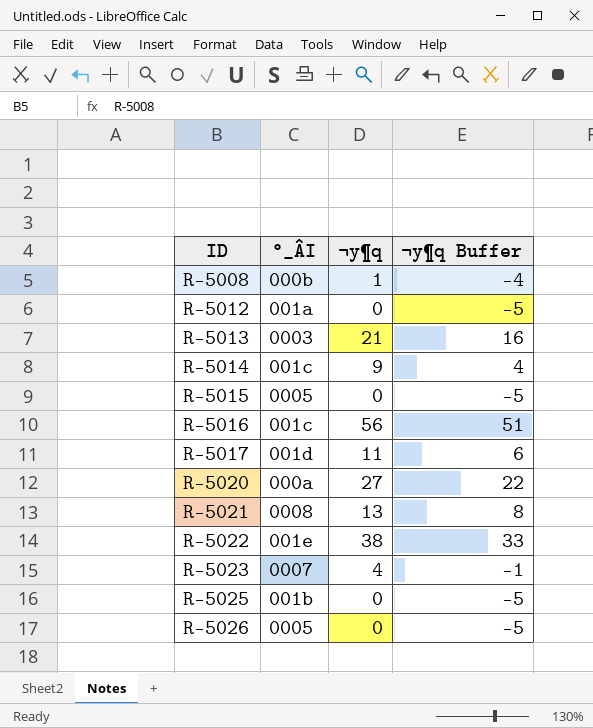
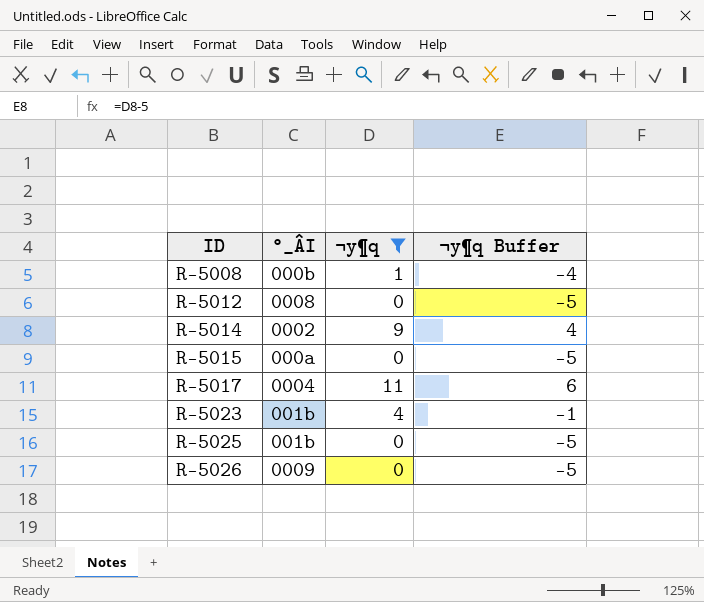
filter: none -> ¬y¶q <= 11
R-5012 | °_ÂI: 001a -> 0008
R-5014 | °_ÂI: 001c -> 0002
R-5015 | °_ÂI: 0005 -> 000a
R-5017 | °_ÂI: 001d -> 0004
R-5023 | °_ÂI: 0007 -> 001b
R-5026 | °_ÂI: 0005 -> 0009

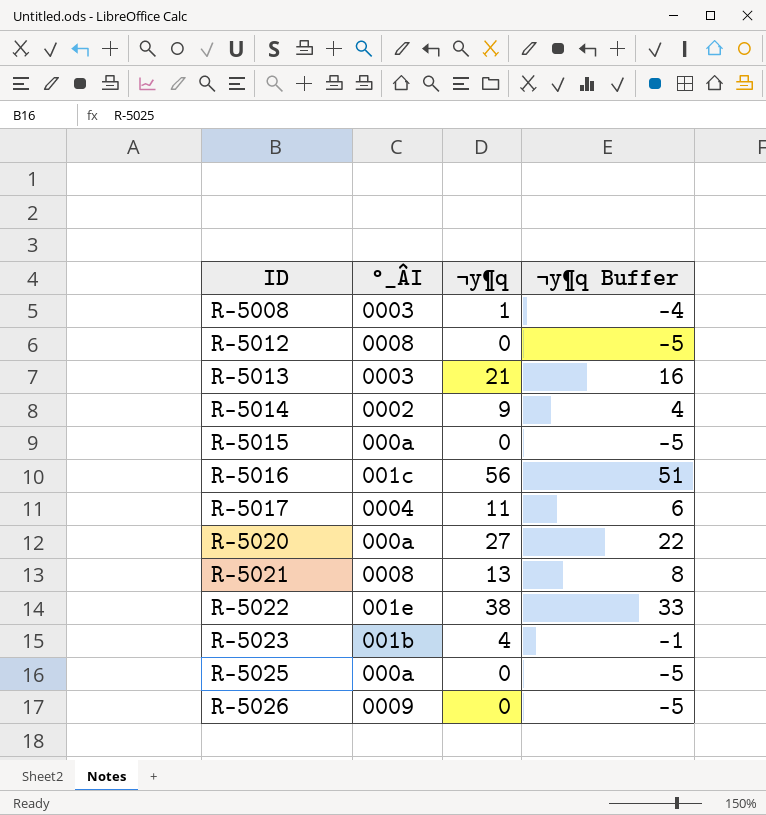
filter: ¬y¶q <= 11 -> none
R-5008 | °_ÂI: 000b -> 0003
R-5025 | °_ÂI: 001b -> 000a

